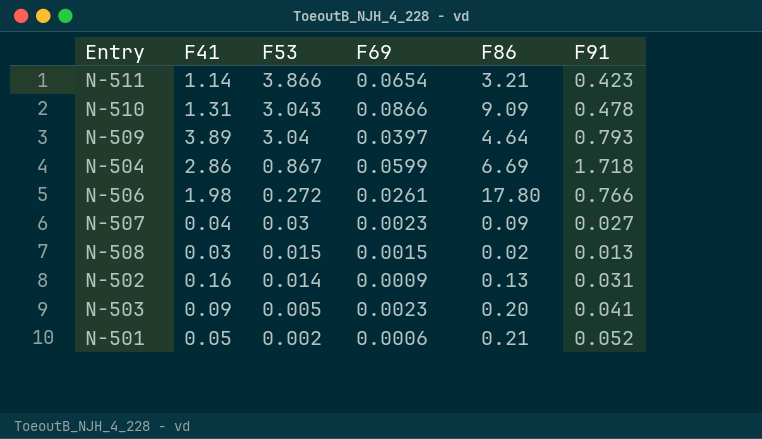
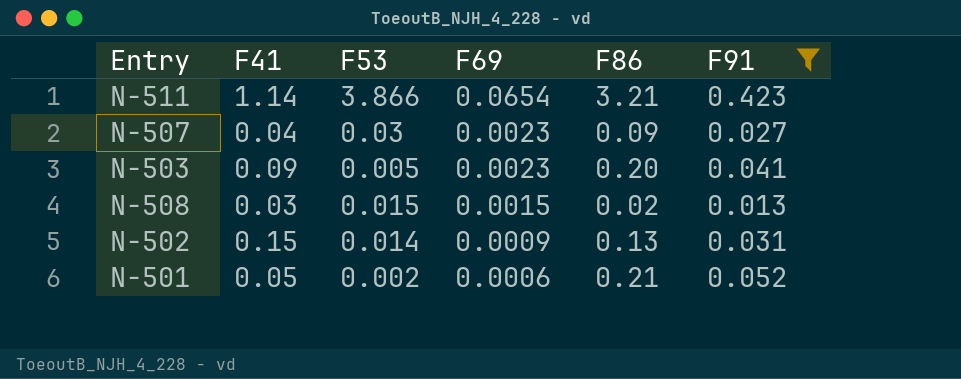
filter: none -> F91 <= 0.423
row order: F53 descending -> F69 descending
N-502 | F41: 0.16 -> 0.15

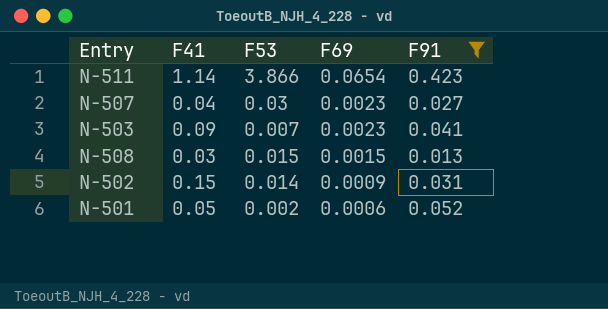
column F86 | position: 5 -> none
N-503 | F53: 0.005 -> 0.007

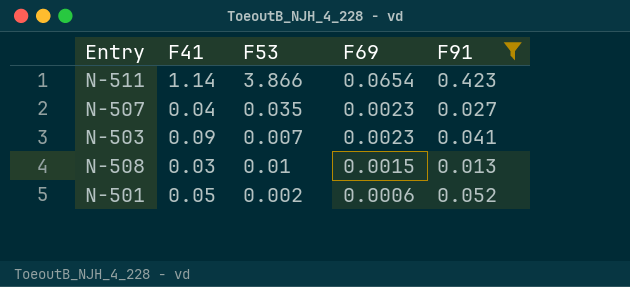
row N-502: 0.15 | 0.014 | 0.0009 | 0.031 -> none
N-507 | F53: 0.03 -> 0.035
N-508 | F53: 0.015 -> 0.01

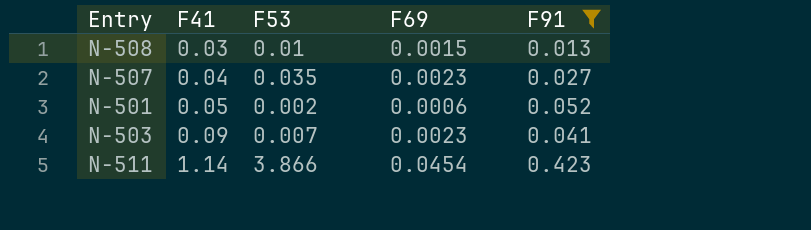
row order: F69 descending -> F41 ascending
N-511 | F69: 0.0654 -> 0.0454

